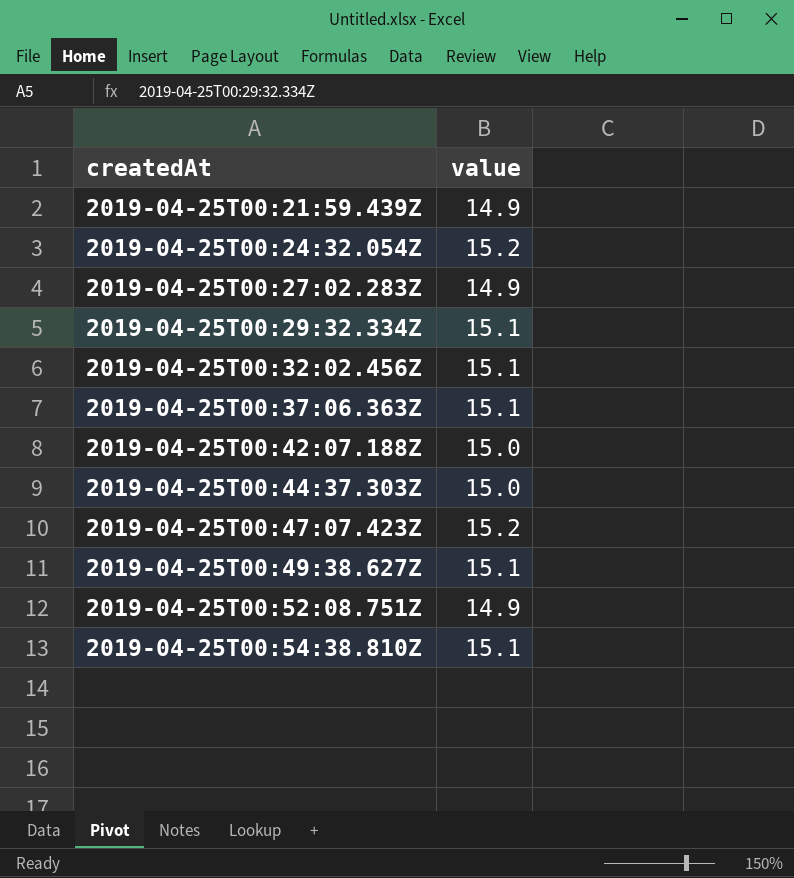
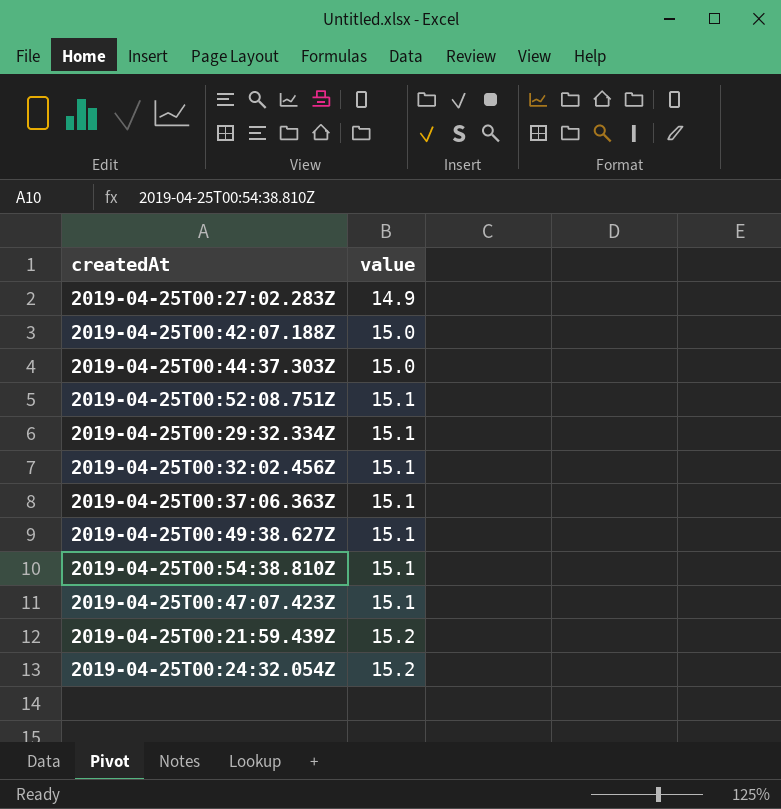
row order: createdAt ascending -> value ascending
2019-04-25T00:52:08.751Z | value: 14.9 -> 15.1
2019-04-25T00:47:07.423Z | value: 15.2 -> 15.1
2019-04-25T00:21:59.439Z | value: 14.9 -> 15.2

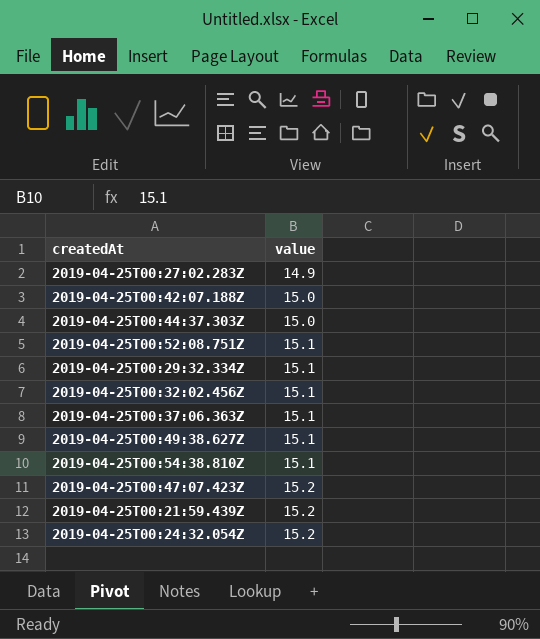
2019-04-25T00:47:07.423Z | value: 15.1 -> 15.2

